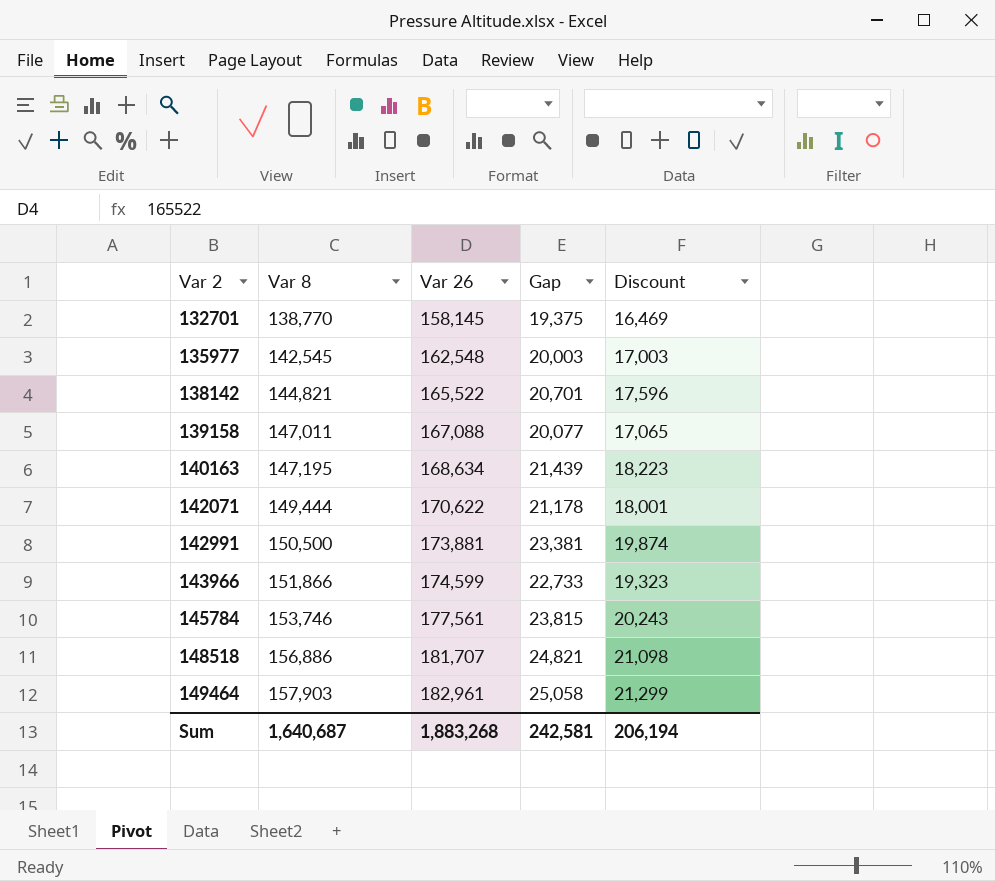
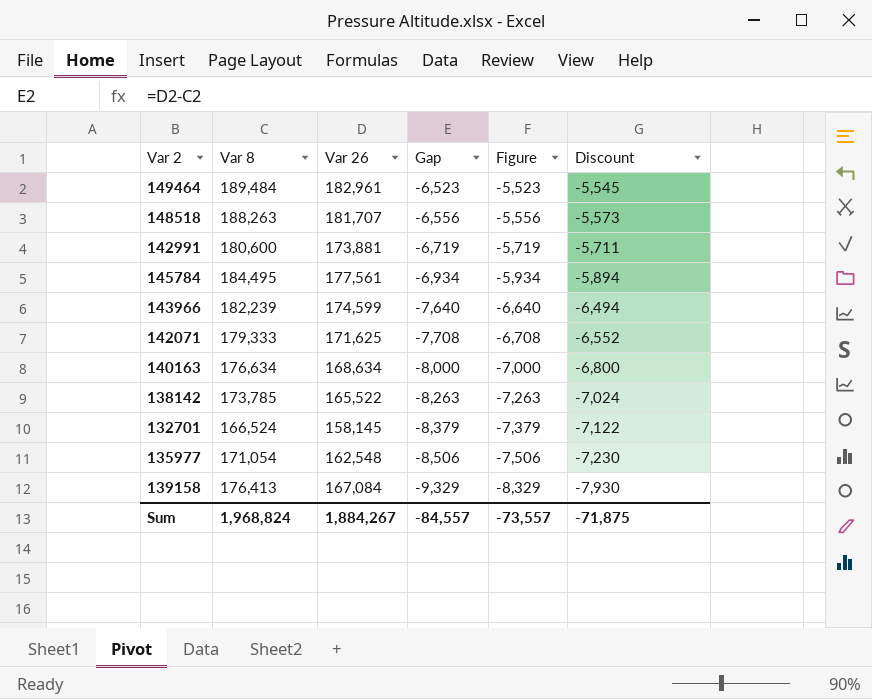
row order: Var 2 ascending -> Gap descending
column Figure | formula: none -> [Gap] + 1000
149464 | Var 8: 157,903 -> 189,484
149464 | Gap: 25,058 -> -6,523
149464 | Discount: 21,299 -> -5,545
148518 | Var 8: 156,886 -> 188,263
148518 | Gap: 24,821 -> -6,556
148518 | Discount: 21,098 -> -5,573
142991 | Var 8: 150,500 -> 180,600
142991 | Gap: 23,381 -> -6,719
142991 | Discount: 19,874 -> -5,711
145784 | Var 8: 153,746 -> 184,495
145784 | Gap: 23,815 -> -6,934
145784 | Discount: 20,243 -> -5,894
143966 | Var 8: 151,866 -> 182,239
143966 | Gap: 22,733 -> -7,640
143966 | Discount: 19,323 -> -6,494
142071 | Var 8: 149,444 -> 179,333
142071 | Var 26: 170,622 -> 171,625
142071 | Gap: 21,178 -> -7,708
142071 | Discount: 18,001 -> -6,552
140163 | Var 8: 147,195 -> 176,634
140163 | Gap: 21,439 -> -8,000
140163 | Discount: 18,223 -> -6,800
138142 | Var 8: 144,821 -> 173,785
138142 | Gap: 20,701 -> -8,263
138142 | Discount: 17,596 -> -7,024
132701 | Var 8: 138,770 -> 166,524
132701 | Gap: 19,375 -> -8,379
132701 | Discount: 16,469 -> -7,122
135977 | Var 8: 142,545 -> 171,054
135977 | Gap: 20,003 -> -8,506
135977 | Discount: 17,003 -> -7,230
139158 | Var 8: 147,011 -> 176,413
139158 | Var 26: 167,088 -> 167,084
139158 | Gap: 20,077 -> -9,329
139158 | Discount: 17,065 -> -7,930
Sum | Var 8: 1,640,687 -> 1,968,824
Sum | Var 26: 1,883,268 -> 1,884,267
Sum | Gap: 242,581 -> -84,557
Sum | Discount: 206,194 -> -71,875

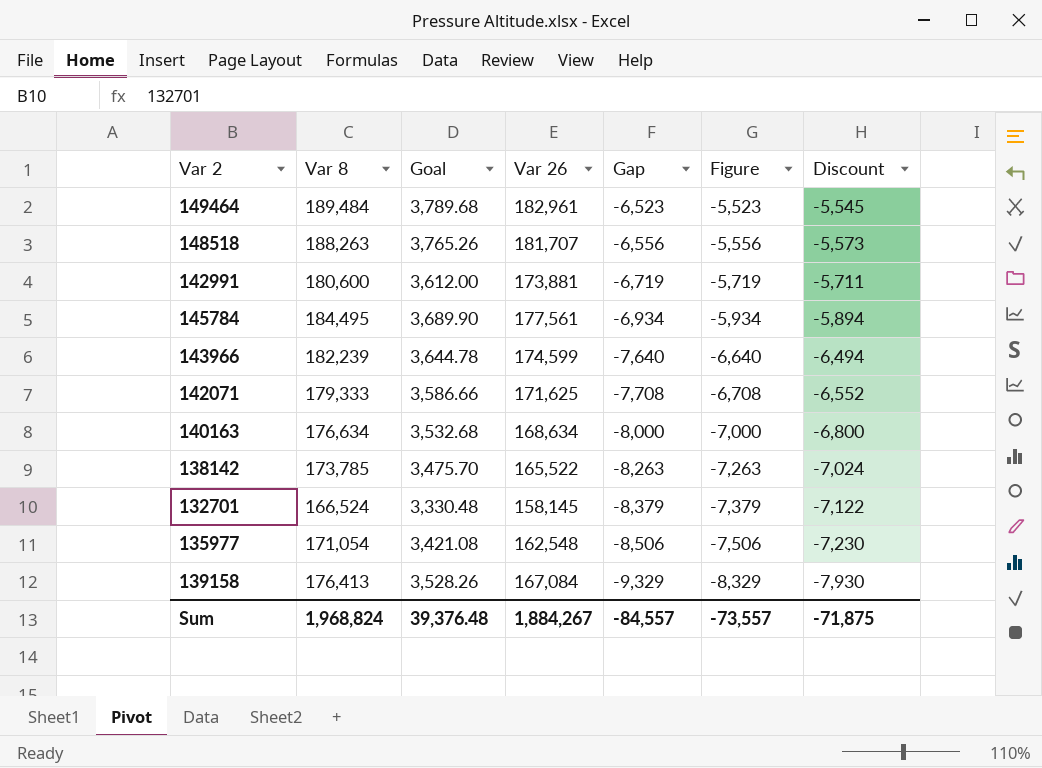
column Goal | formula: none -> [Var 8] * 0.02

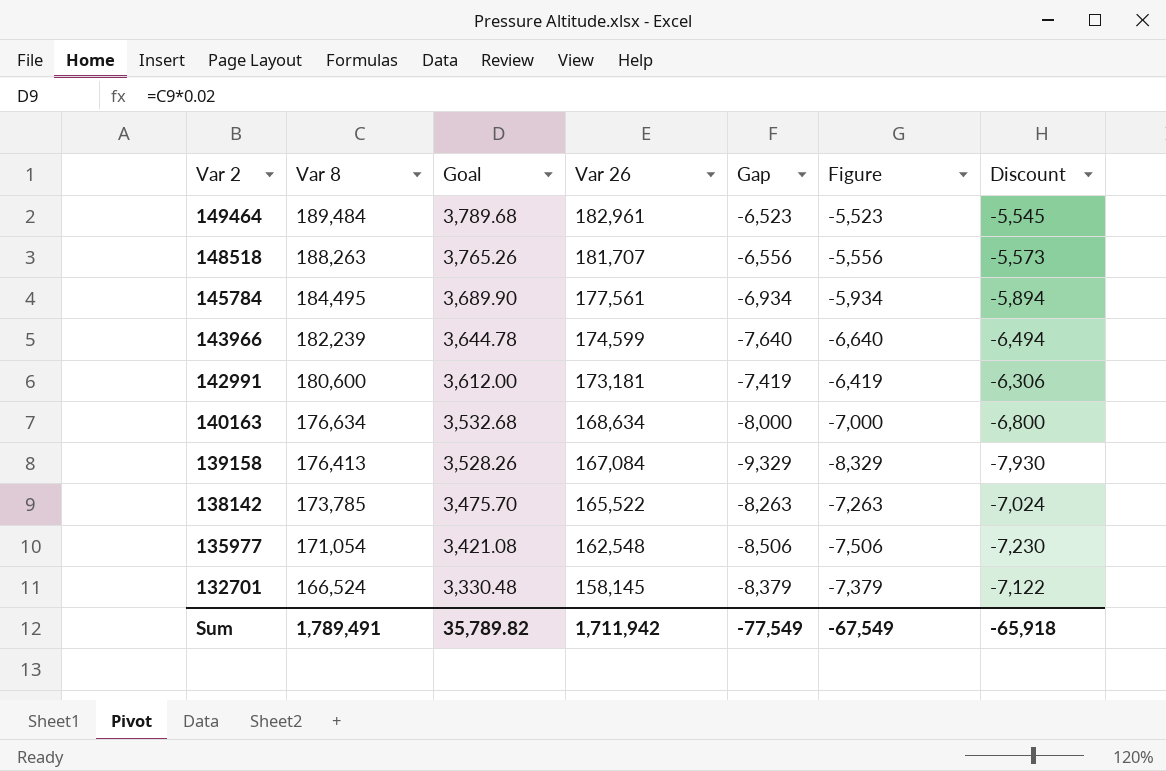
row order: Gap descending -> Var 2 descending
row 142071: 179,333 | 3,586.66 | 171,625 | -7,708 | -6,708 | -6,552 -> none
142991 | Var 26: 173,881 -> 173,181
142991 | Gap: -6,719 -> -7,419
142991 | Figure: -5,719 -> -6,419
142991 | Discount: -5,711 -> -6,306
Sum | Var 8: 1,968,824 -> 1,789,491
Sum | Goal: 39,376.48 -> 35,789.82
Sum | Var 26: 1,884,267 -> 1,711,942
Sum | Gap: -84,557 -> -77,549
Sum | Figure: -73,557 -> -67,549
Sum | Discount: -71,875 -> -65,918

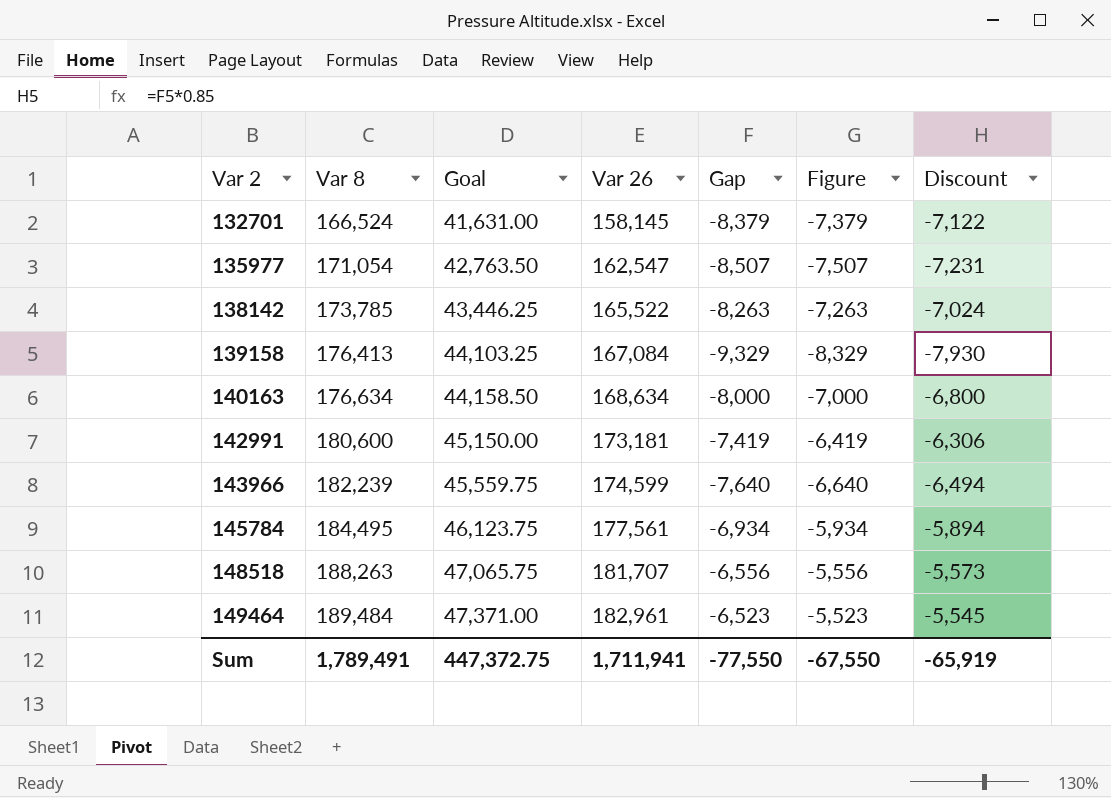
row order: Var 2 descending -> Var 2 ascending
column Goal | formula: [Var 8] * 0.02 -> [Var 8] * 0.25
135977 | Var 26: 162,548 -> 162,547
135977 | Gap: -8,506 -> -8,507
135977 | Figure: -7,506 -> -7,507
135977 | Discount: -7,230 -> -7,231
Sum | Goal: 35,789.82 -> 447,372.75
Sum | Var 26: 1,711,942 -> 1,711,941
Sum | Gap: -77,549 -> -77,550
Sum | Figure: -67,549 -> -67,550
Sum | Discount: -65,918 -> -65,919

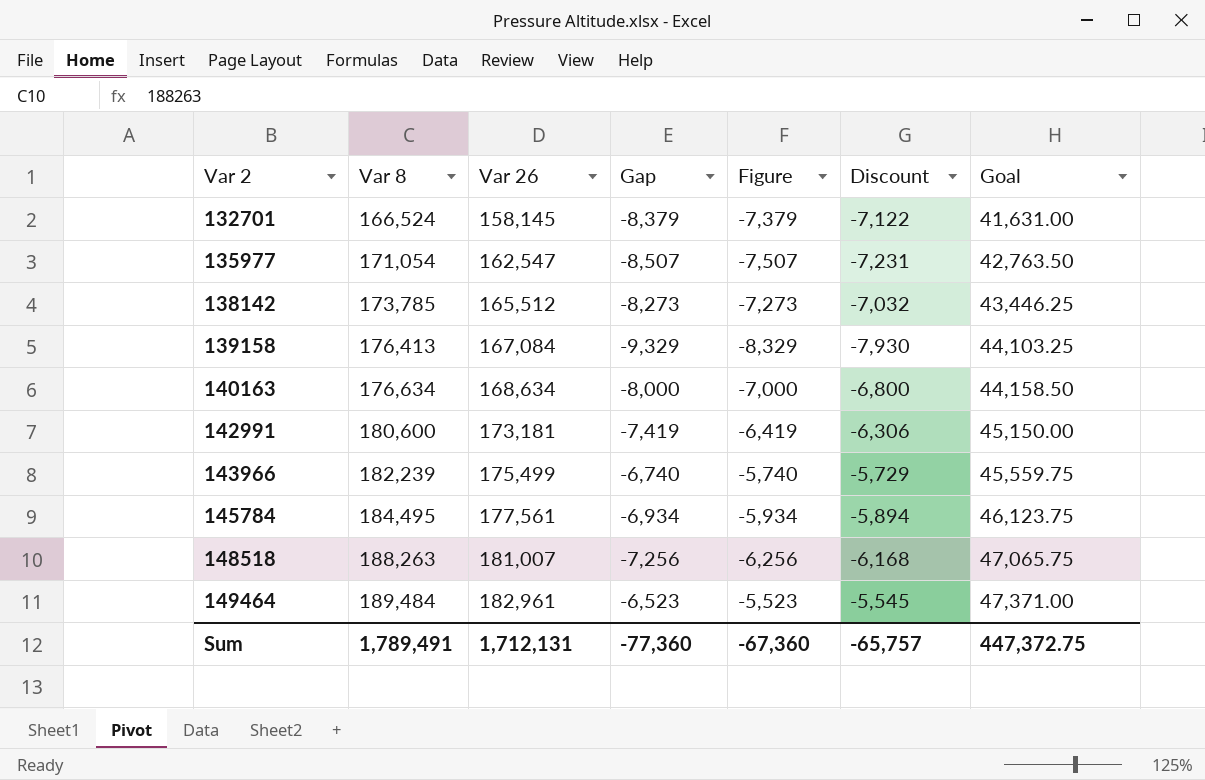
column Goal | position: 3 -> 7
138142 | Var 26: 165,522 -> 165,512
138142 | Gap: -8,263 -> -8,273
138142 | Figure: -7,263 -> -7,273
138142 | Discount: -7,024 -> -7,032
143966 | Var 26: 174,599 -> 175,499
143966 | Gap: -7,640 -> -6,740
143966 | Figure: -6,640 -> -5,740
143966 | Discount: -6,494 -> -5,729
148518 | Var 26: 181,707 -> 181,007
148518 | Gap: -6,556 -> -7,256
148518 | Figure: -5,556 -> -6,256
148518 | Discount: -5,573 -> -6,168
Sum | Var 26: 1,711,941 -> 1,712,131
Sum | Gap: -77,550 -> -77,360
Sum | Figure: -67,550 -> -67,360
Sum | Discount: -65,919 -> -65,757

